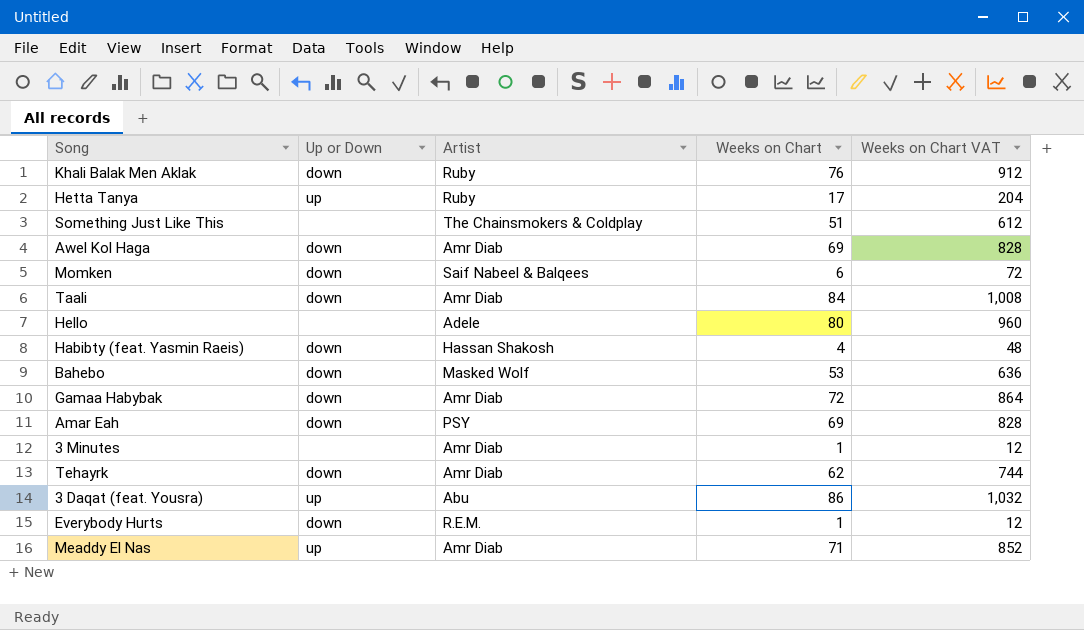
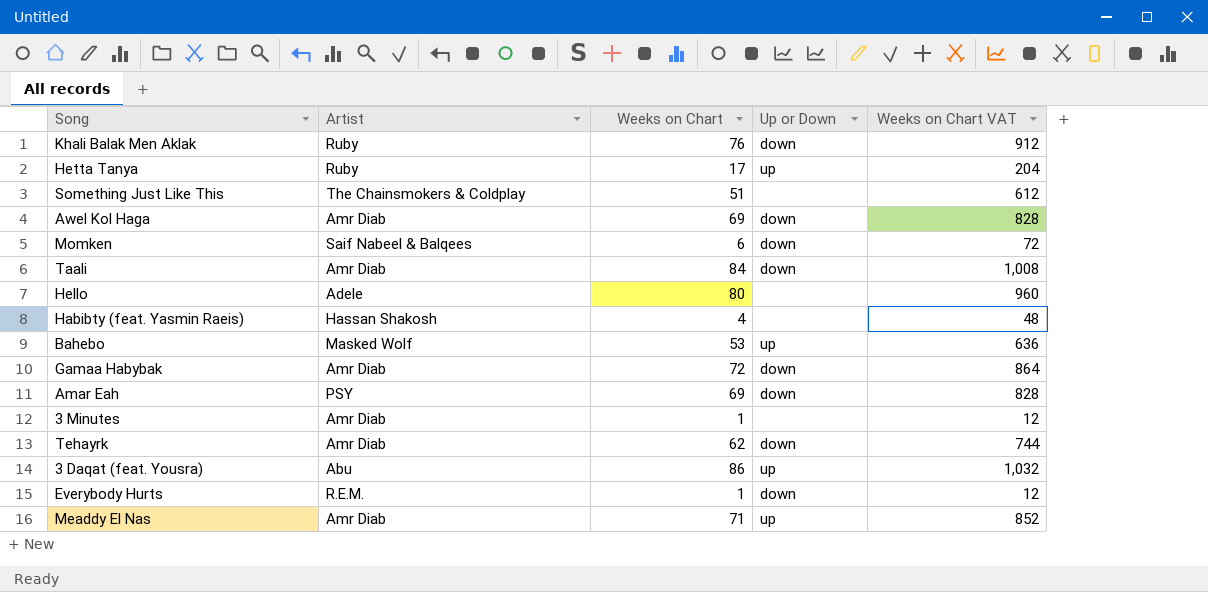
column Up or Down | position: 2 -> 4
Habibty (feat. Yasmin Raeis) | Up or Down: down -> none
Bahebo | Up or Down: down -> up

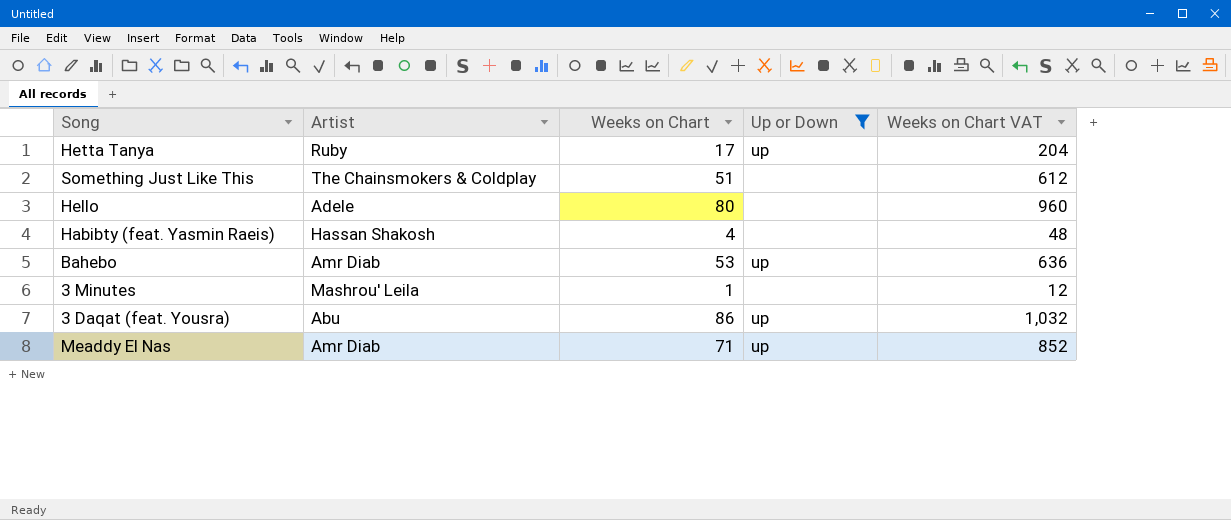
filter: none -> Up or Down != down
Bahebo | Artist: Masked Wolf -> Amr Diab
3 Minutes | Artist: Amr Diab -> Mashrou' Leila

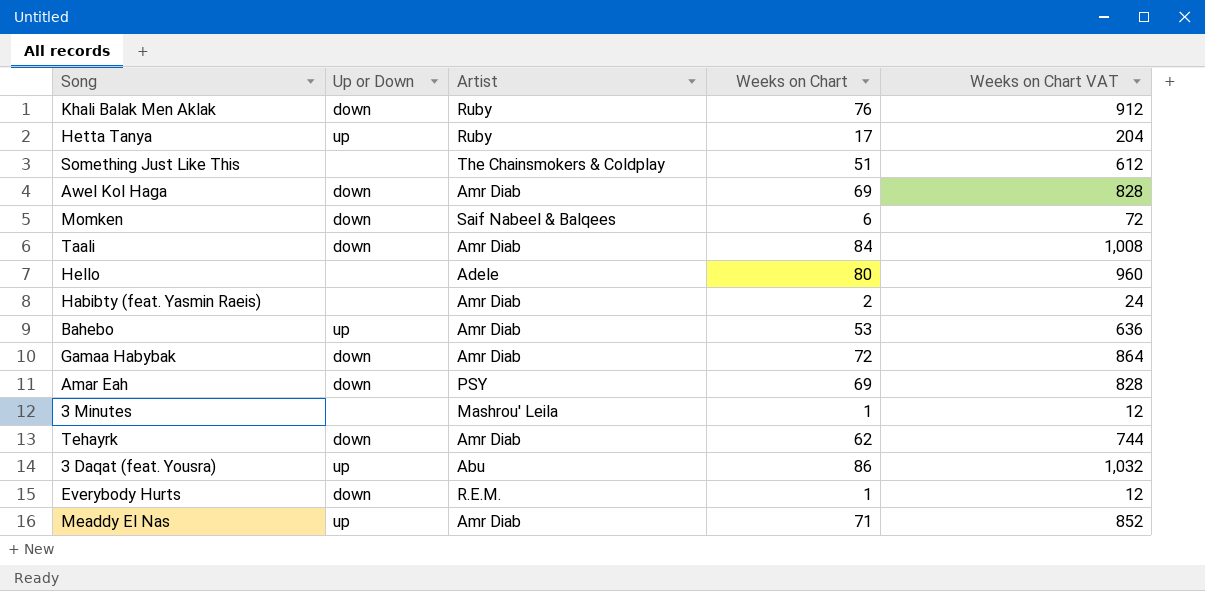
filter: Up or Down != down -> none
column Up or Down | position: 4 -> 2
Habibty (feat. Yasmin Raeis) | Artist: Hassan Shakosh -> Amr Diab
Habibty (feat. Yasmin Raeis) | Weeks on Chart: 4 -> 2
Habibty (feat. Yasmin Raeis) | Weeks on Chart VAT: 48 -> 24

